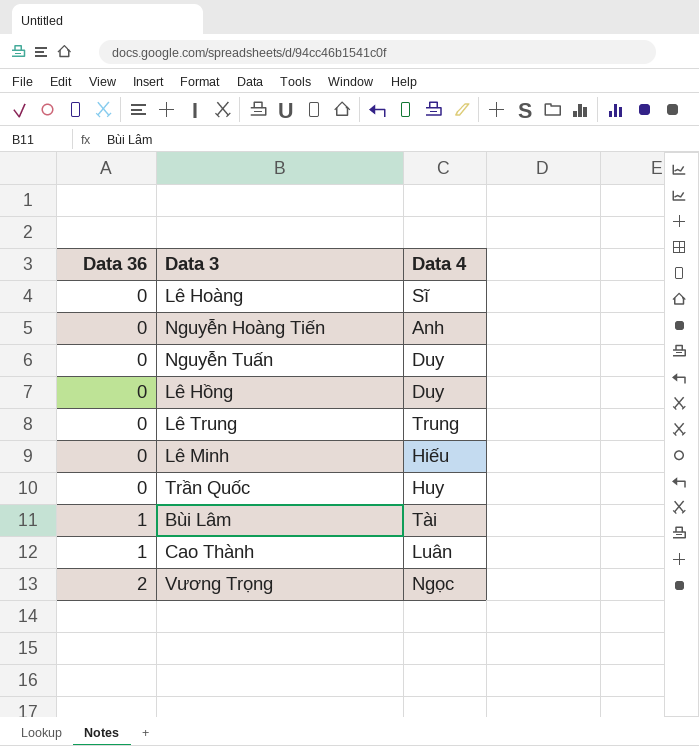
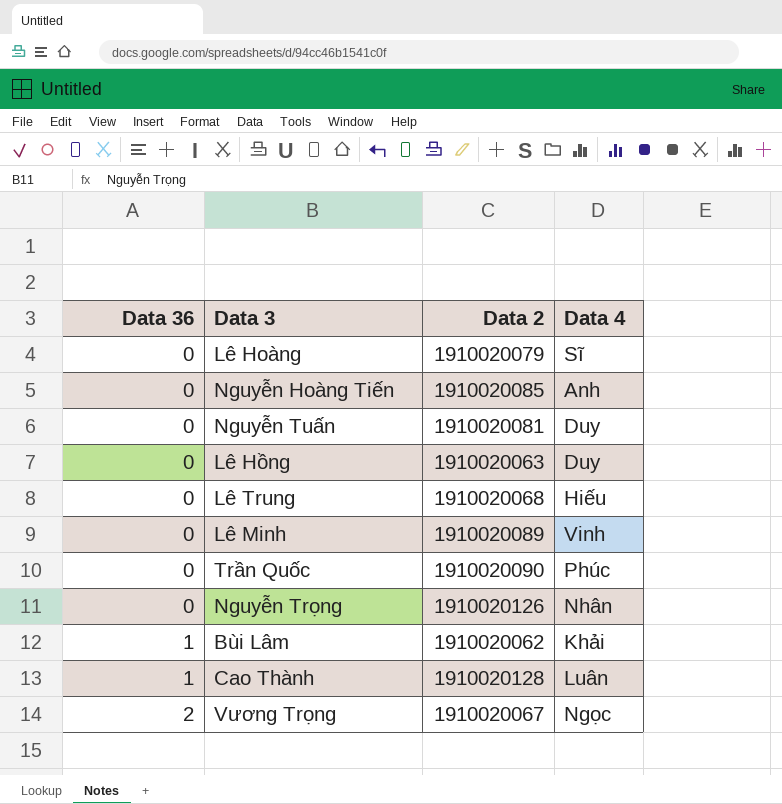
column Data 2 | position: none -> 3
Lê Trung | Data 4: Trung -> Hiếu
Lê Minh | Data 4: Hiếu -> Vinh
Trần Quốc | Data 4: Huy -> Phúc
row Nguyễn Trọng: none -> 0 | 1910020126 | Nhân
Bùi Lâm | Data 4: Tài -> Khải

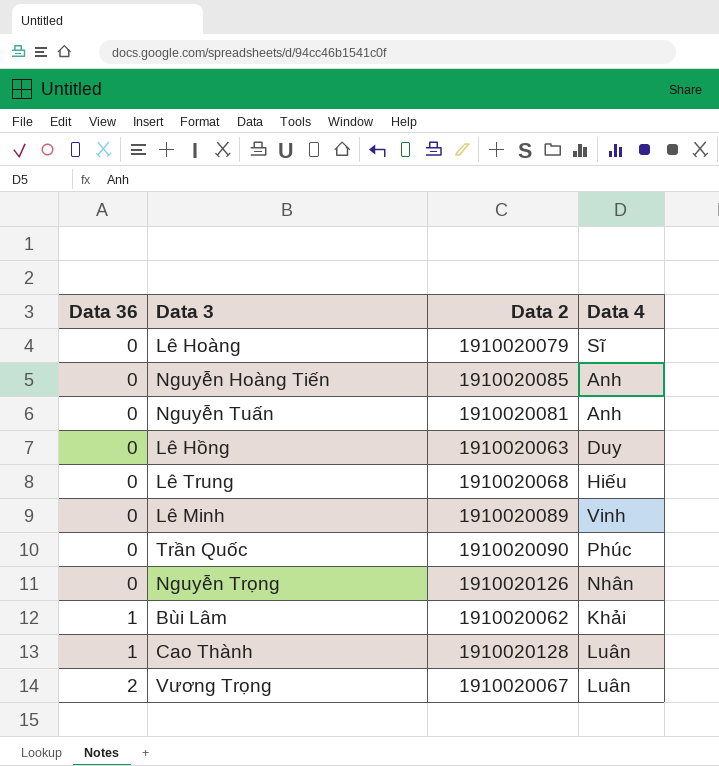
Nguyễn Tuấn | Data 4: Duy -> Anh
Vương Trọng | Data 4: Ngọc -> Luân

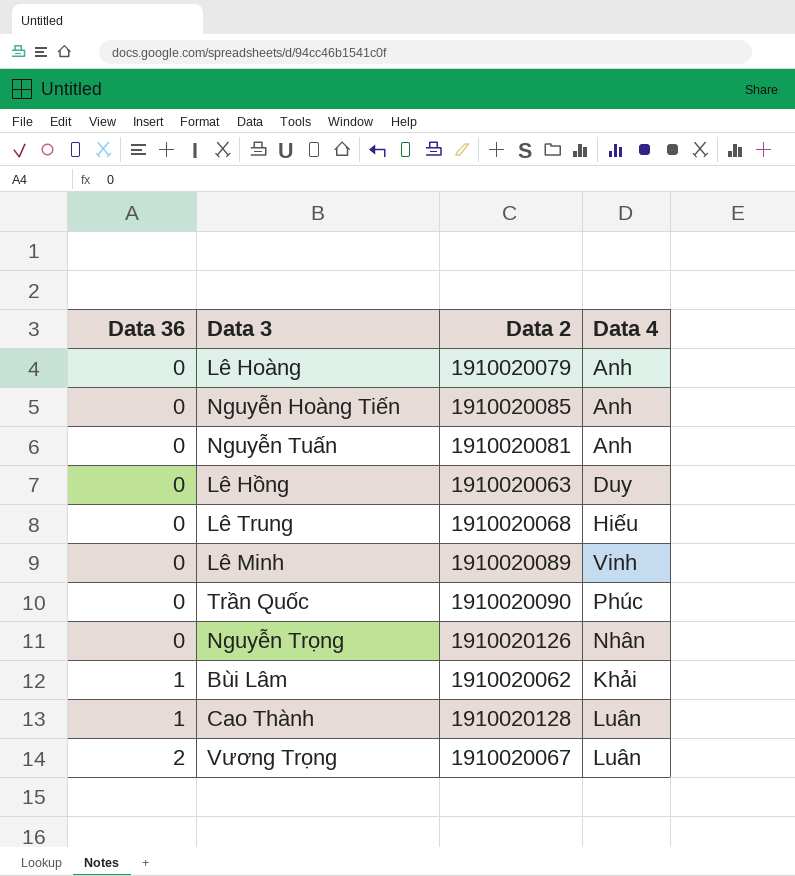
Lê Hoàng | Data 4: Sĩ -> Anh

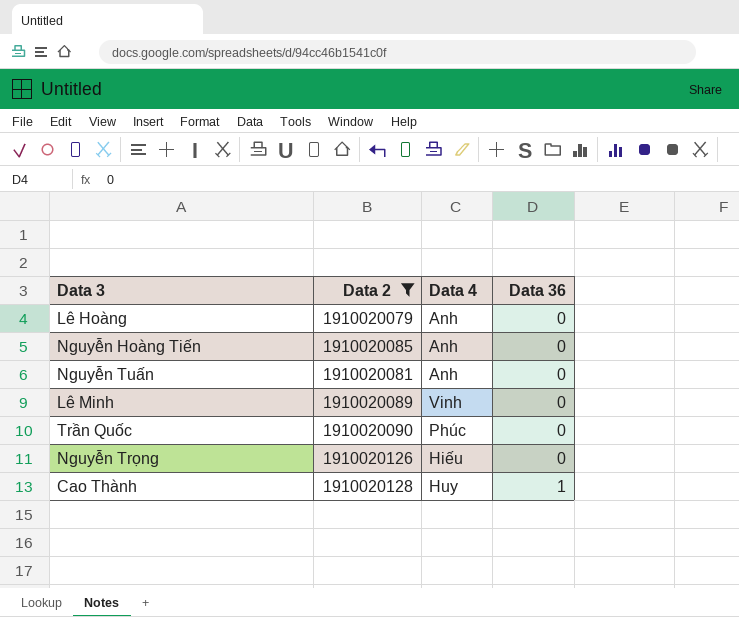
filter: none -> Data 2 >= 1910020079
column Data 36 | position: 1 -> 4
Nguyễn Trọng | Data 4: Nhân -> Hiếu
Cao Thành | Data 4: Luân -> Huy

